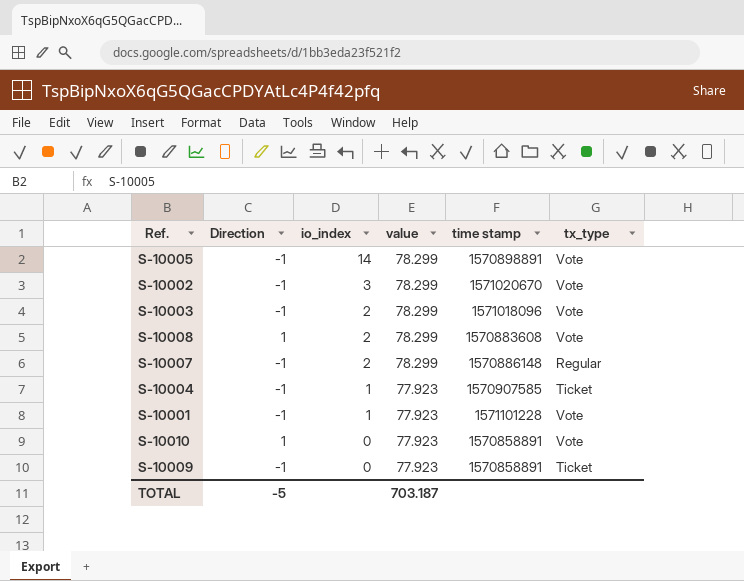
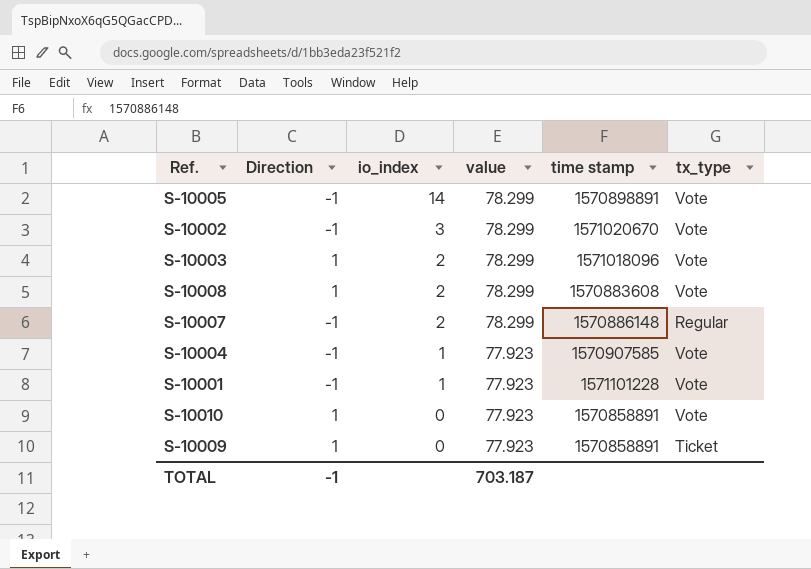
S-10003 | Direction: -1 -> 1
S-10004 | tx_type: Ticket -> Vote
S-10009 | Direction: -1 -> 1
TOTAL | Direction: -5 -> -1

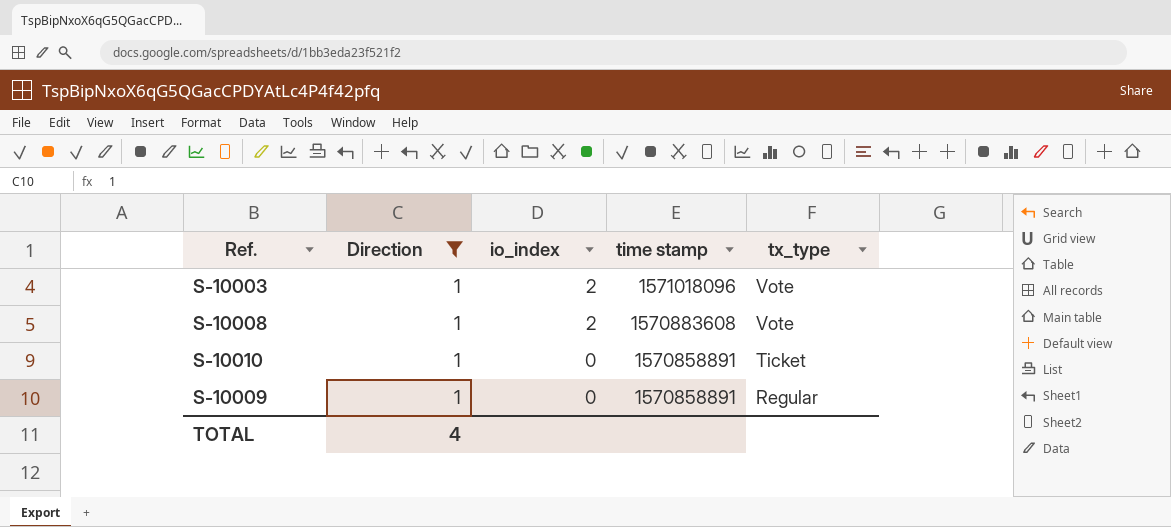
filter: none -> Direction = 1
column value | position: 4 -> none
S-10010 | tx_type: Vote -> Ticket
S-10009 | tx_type: Ticket -> Regular
TOTAL | Direction: -1 -> 4

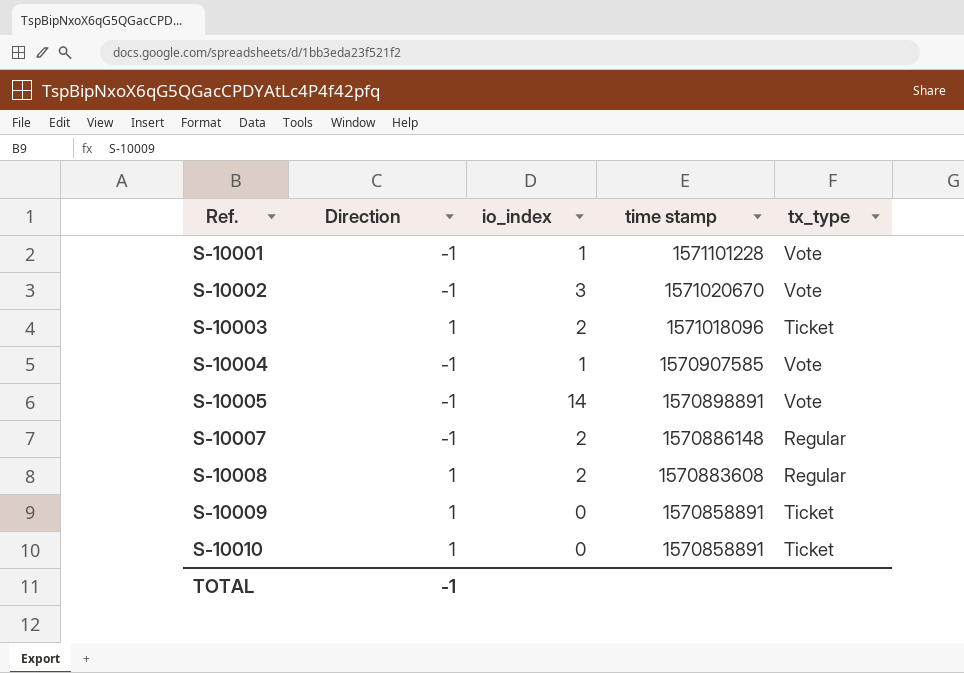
filter: Direction = 1 -> none
row order: io_index descending -> Ref. ascending
S-10003 | tx_type: Vote -> Ticket
S-10008 | tx_type: Vote -> Regular
S-10009 | tx_type: Regular -> Ticket
TOTAL | Direction: 4 -> -1

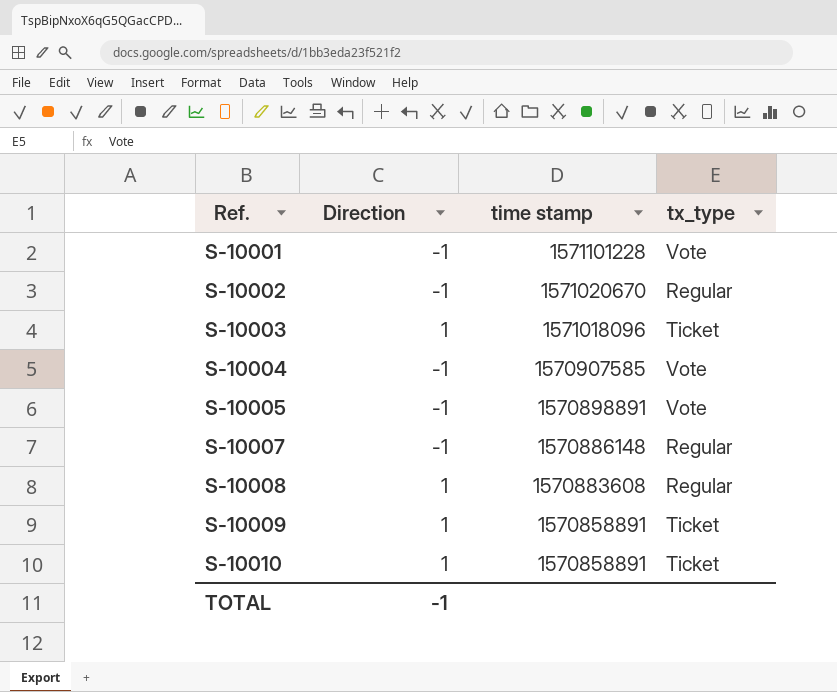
column io_index | position: 3 -> none
S-10002 | tx_type: Vote -> Regular

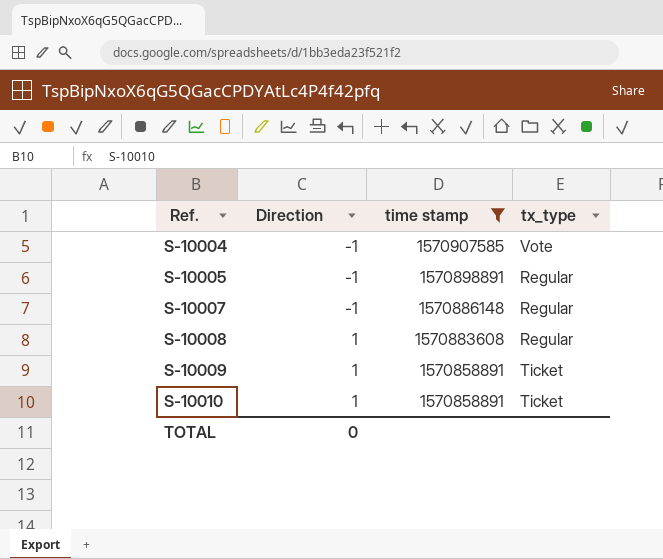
filter: none -> time stamp <= 1570907585
S-10005 | tx_type: Vote -> Regular
TOTAL | Direction: -1 -> 0

